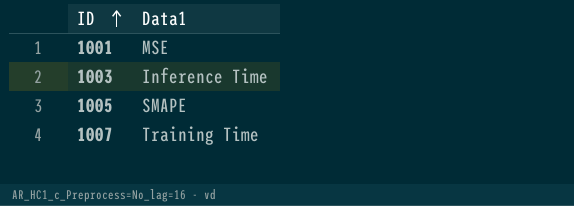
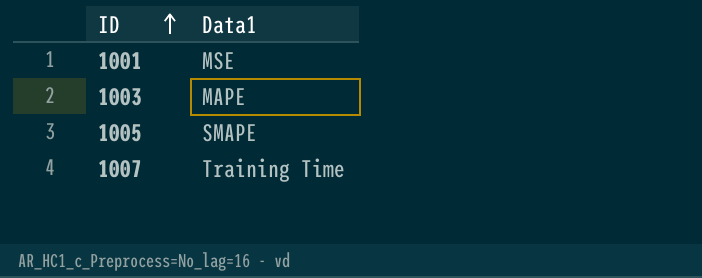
1003 | Data1: Inference Time -> MAPE

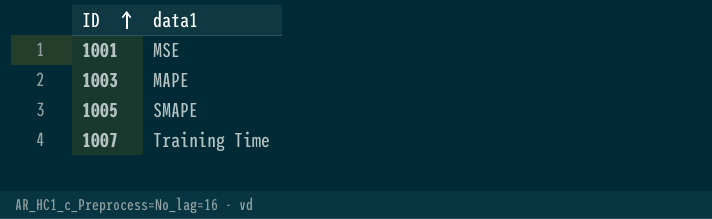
column name: Data1 -> data1

